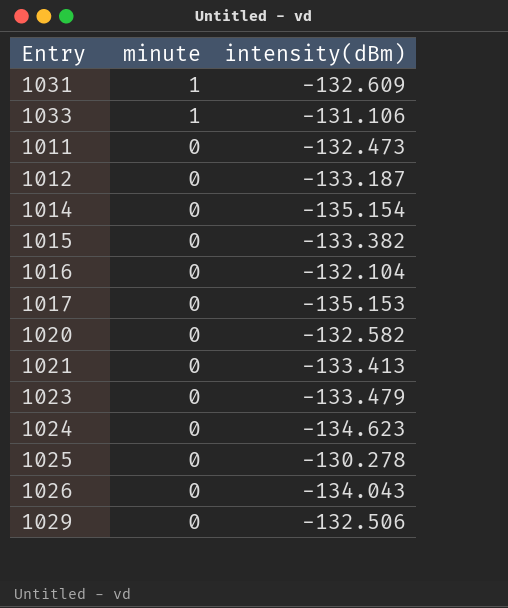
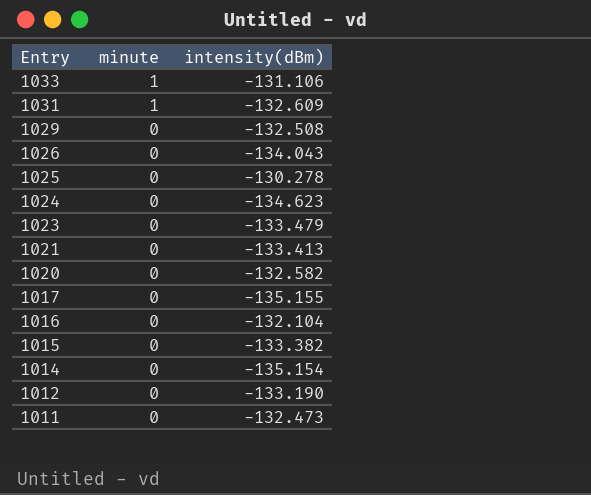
row order: minute descending -> Entry descending
1029 | intensity(dBm): -132.506 -> -132.508
1017 | intensity(dBm): -135.153 -> -135.155
1012 | intensity(dBm): -133.187 -> -133.190

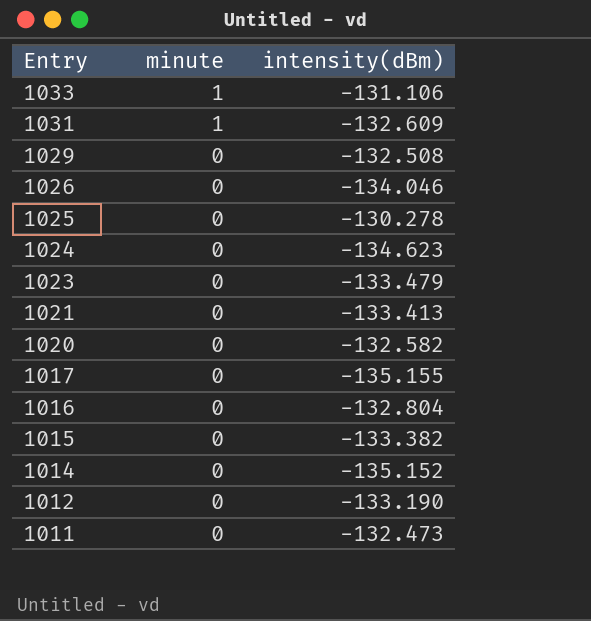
1026 | intensity(dBm): -134.043 -> -134.046
1016 | intensity(dBm): -132.104 -> -132.804
1014 | intensity(dBm): -135.154 -> -135.152

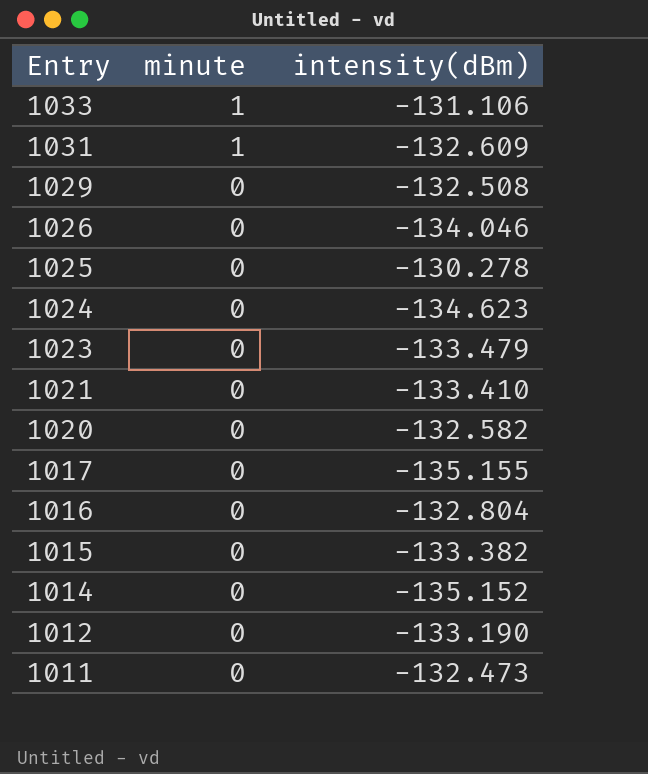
1021 | intensity(dBm): -133.413 -> -133.410

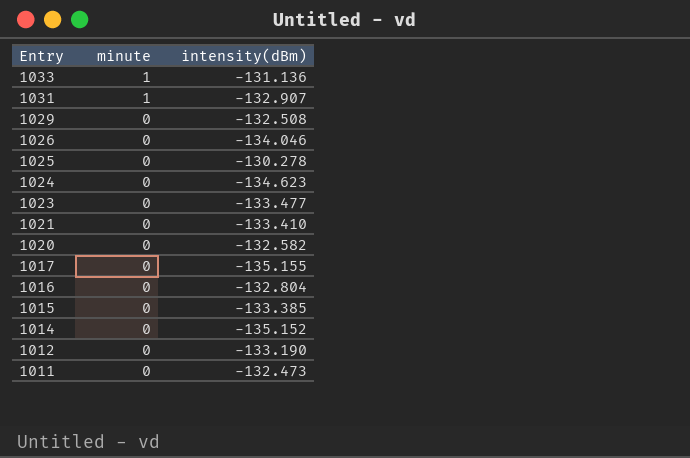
1033 | intensity(dBm): -131.106 -> -131.136
1031 | intensity(dBm): -132.609 -> -132.907
1023 | intensity(dBm): -133.479 -> -133.477
1015 | intensity(dBm): -133.382 -> -133.385

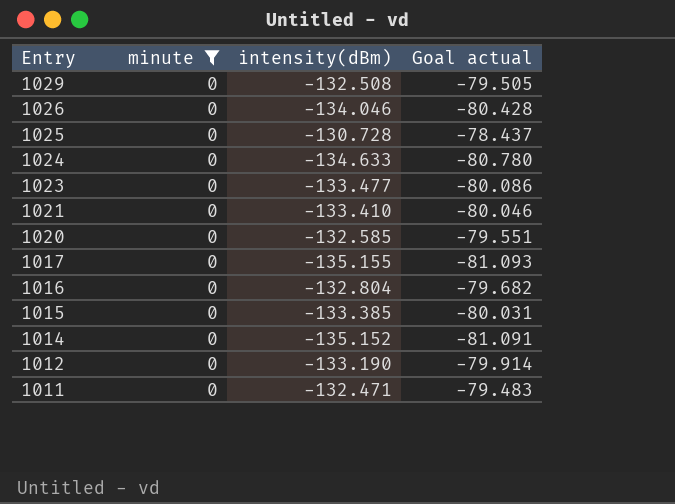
filter: none -> minute = 0
column Goal actual | formula: none -> [intensity(dBm)] * 0.6
1025 | intensity(dBm): -130.278 -> -130.728
1024 | intensity(dBm): -134.623 -> -134.633
1020 | intensity(dBm): -132.582 -> -132.585
1011 | intensity(dBm): -132.473 -> -132.471

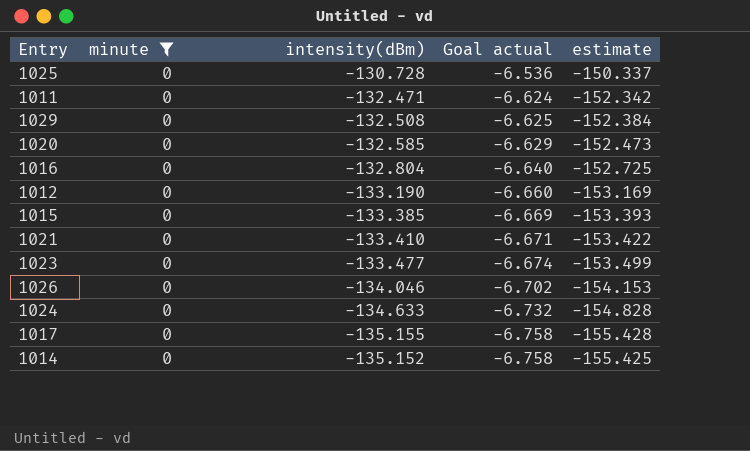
row order: Entry descending -> Goal actual descending
column Goal actual | formula: [intensity(dBm)] * 0.6 -> [intensity(dBm)] * 0.05
column estimate | formula: none -> [intensity(dBm)] * 1.15

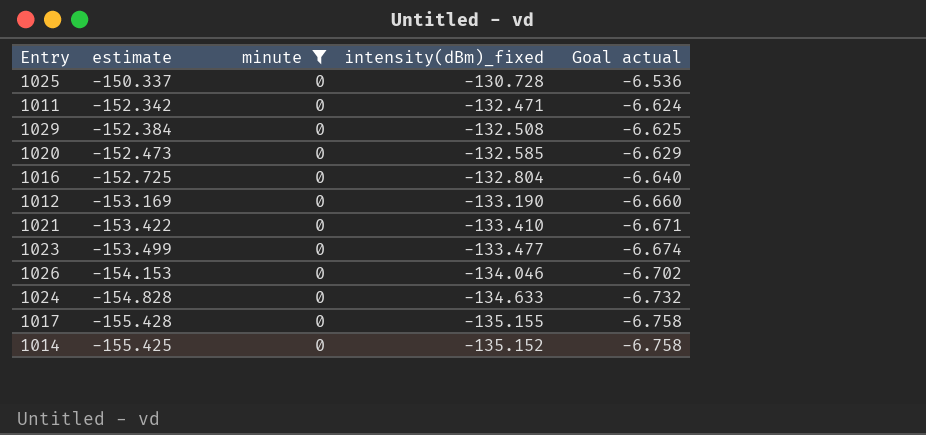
column estimate | position: 5 -> 2
column name: intensity(dBm) -> intensity(dBm)_fixed
row 1015: 0 | -133.385 | -6.669 | -153.393 -> none

